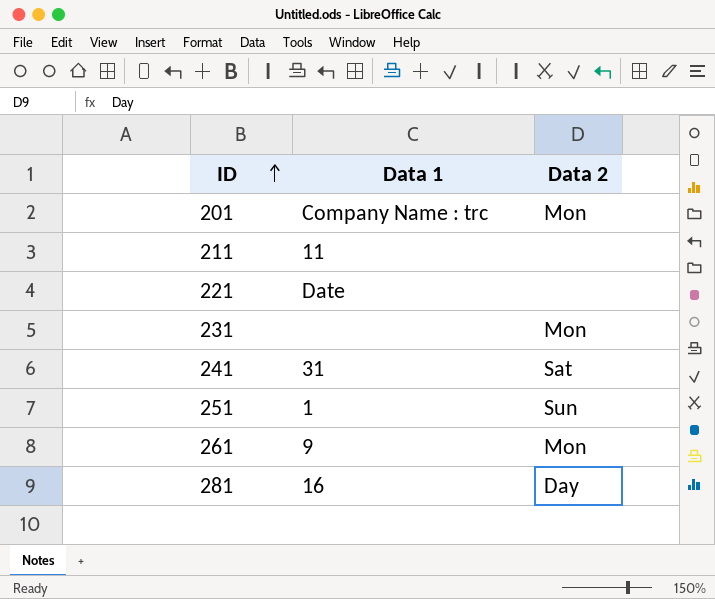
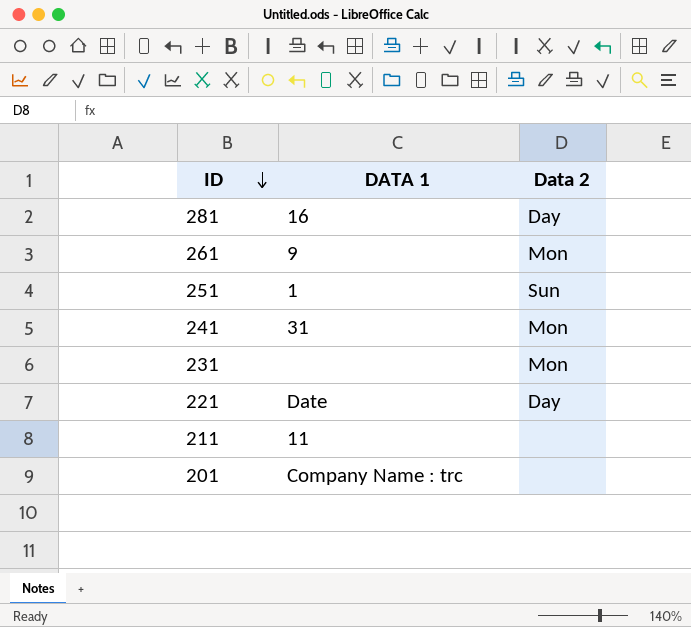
row order: ID ascending -> ID descending
column name: Data 1 -> DATA 1
241 | Data 2: Sat -> Mon
221 | Data 2: none -> Day
201 | Data 2: Mon -> none

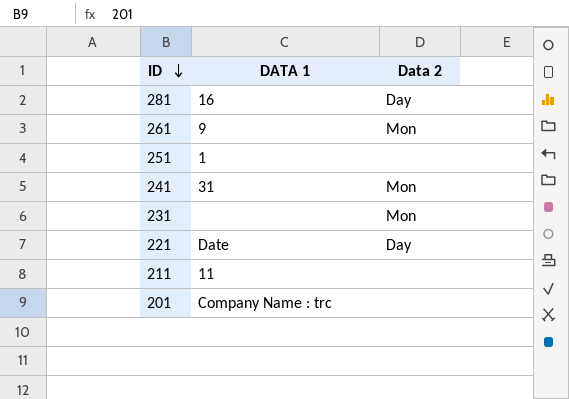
251 | Data 2: Sun -> none

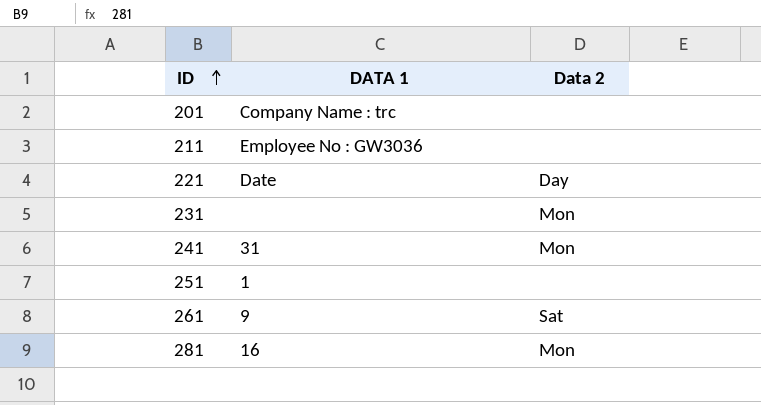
row order: ID descending -> ID ascending
211 | DATA 1: 11 -> Employee No : GW3036
261 | Data 2: Mon -> Sat
281 | Data 2: Day -> Mon

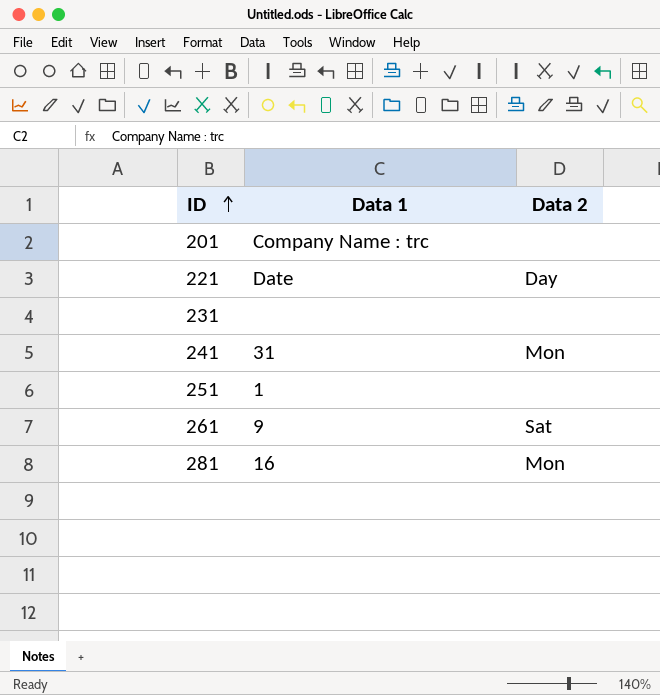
column name: DATA 1 -> Data 1
row 211: Employee No : GW3036 | none -> none
231 | Data 2: Mon -> none

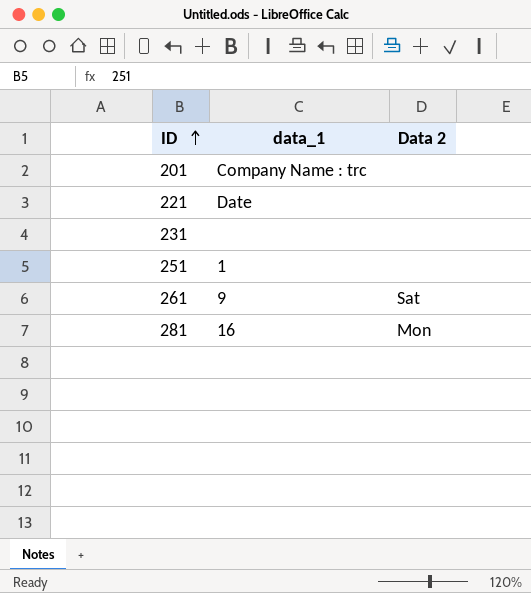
column name: Data 1 -> data_1
row 241: 31 | Mon -> none
221 | Data 2: Day -> none

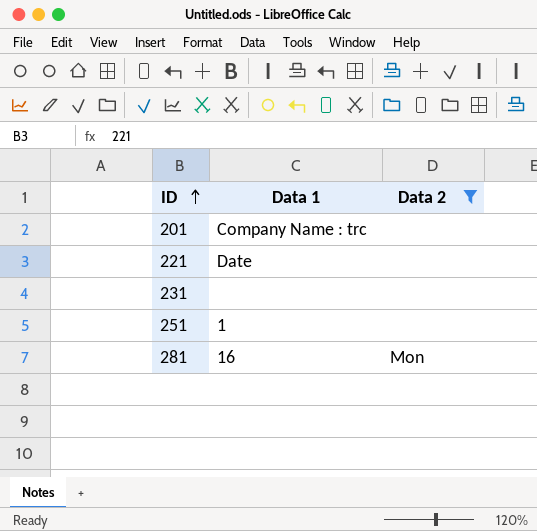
filter: none -> Data 2 != Sat
column name: data_1 -> Data 1

